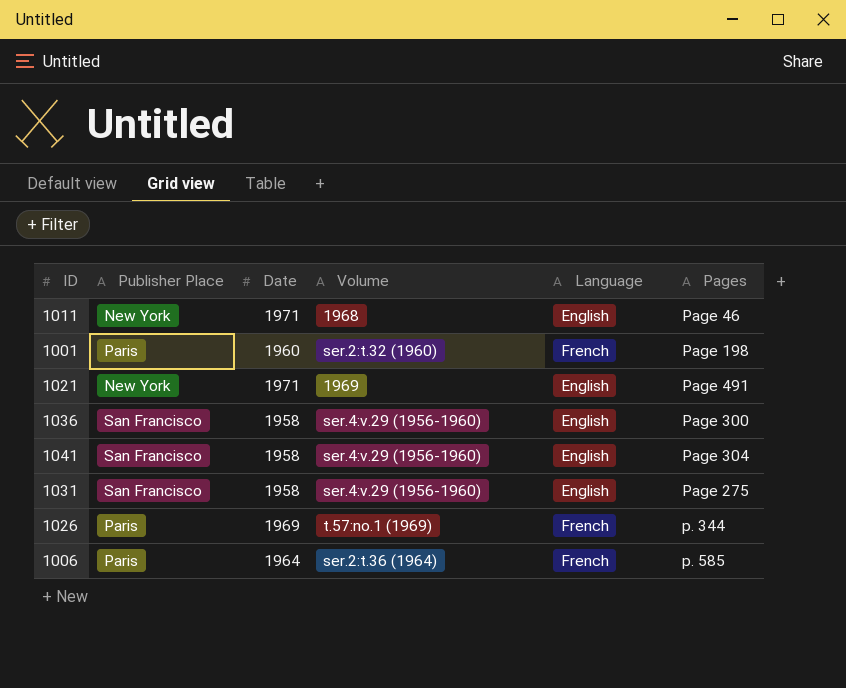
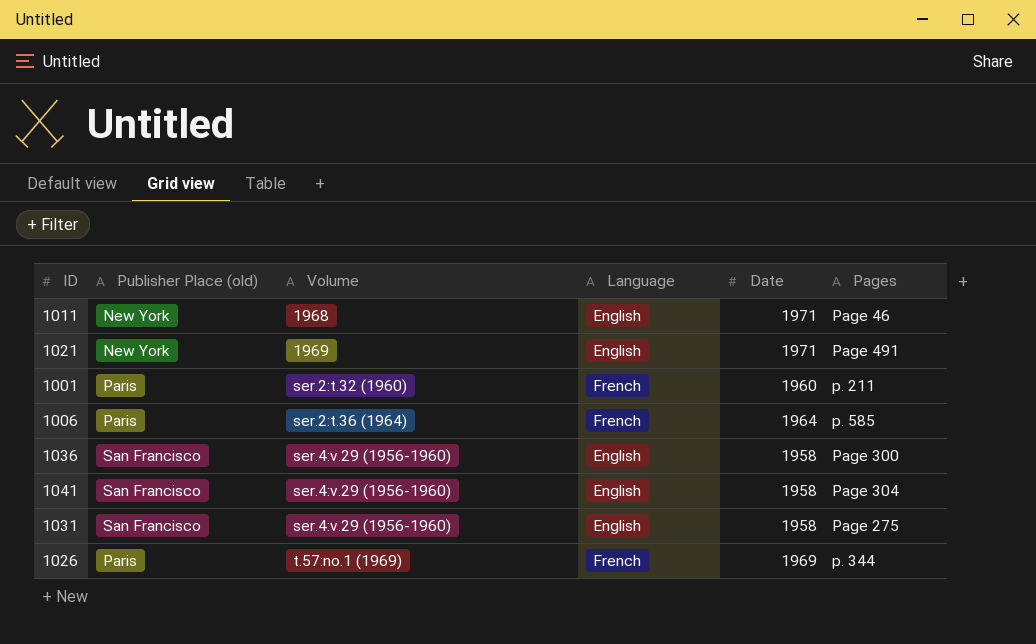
row order: none -> Volume ascending
column name: Publisher Place -> Publisher Place (old)
column Date | position: 3 -> 5
1001 | Pages: Page 198 -> p. 211

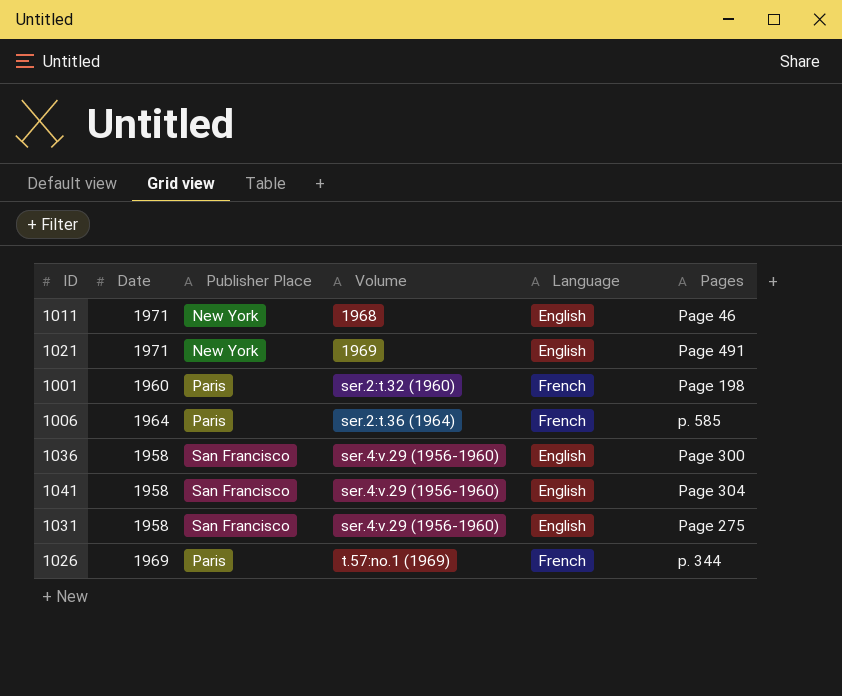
column Date | position: 5 -> 2
column name: Publisher Place (old) -> Publisher Place
1001 | Pages: p. 211 -> Page 198

